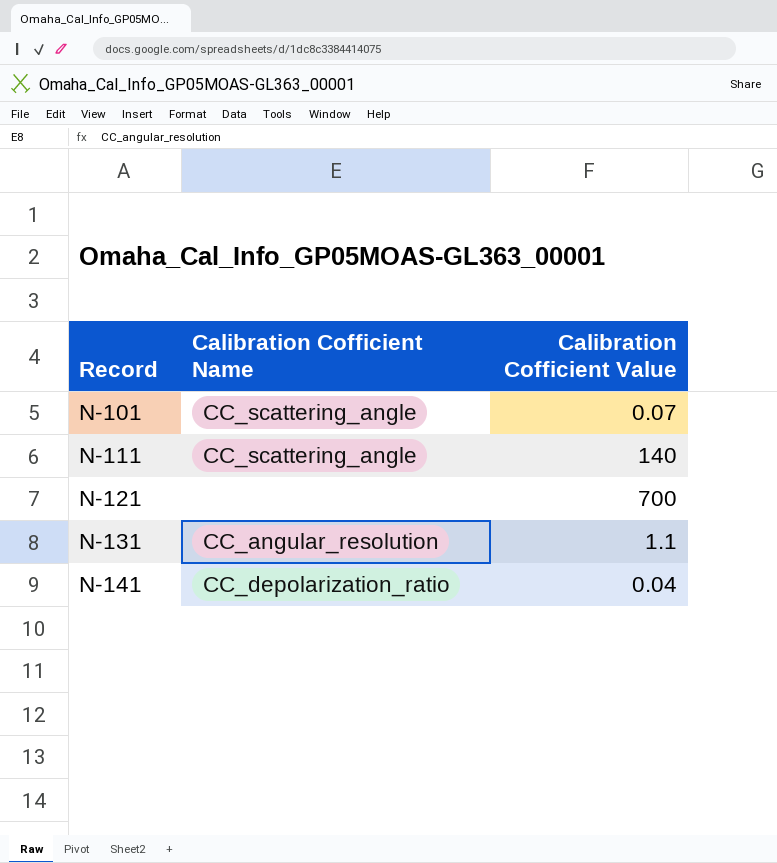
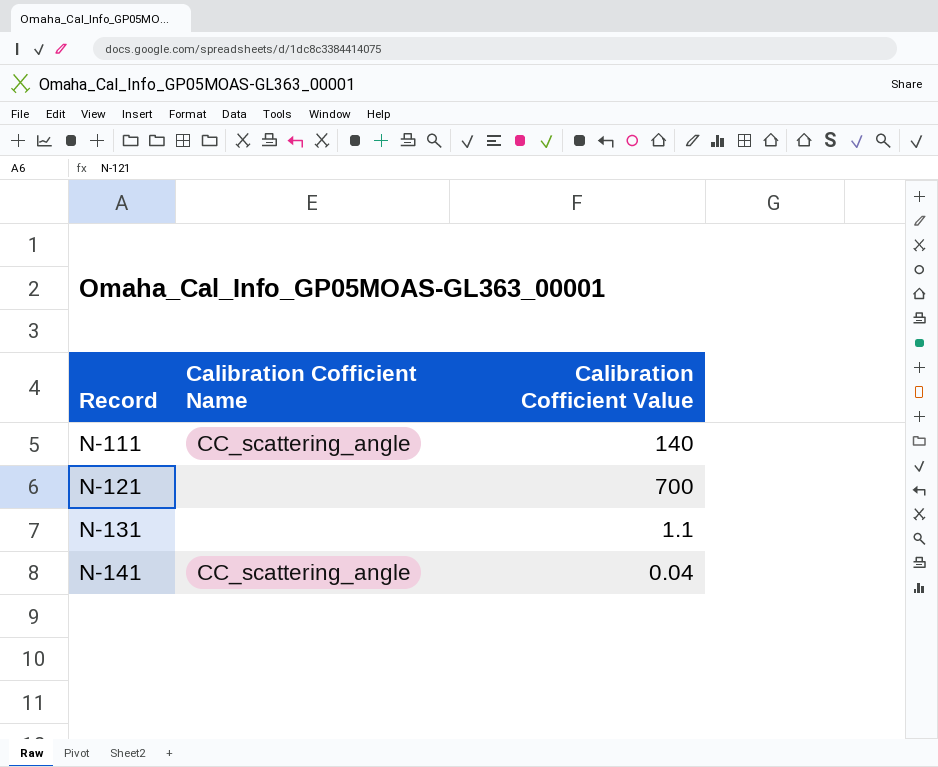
row N-101: CC_scattering_angle | 0.07 -> none
N-131 | Calibration Cofficient Name: CC_angular_resolution -> none
N-141 | Calibration Cofficient Name: CC_depolarization_ratio -> CC_scattering_angle

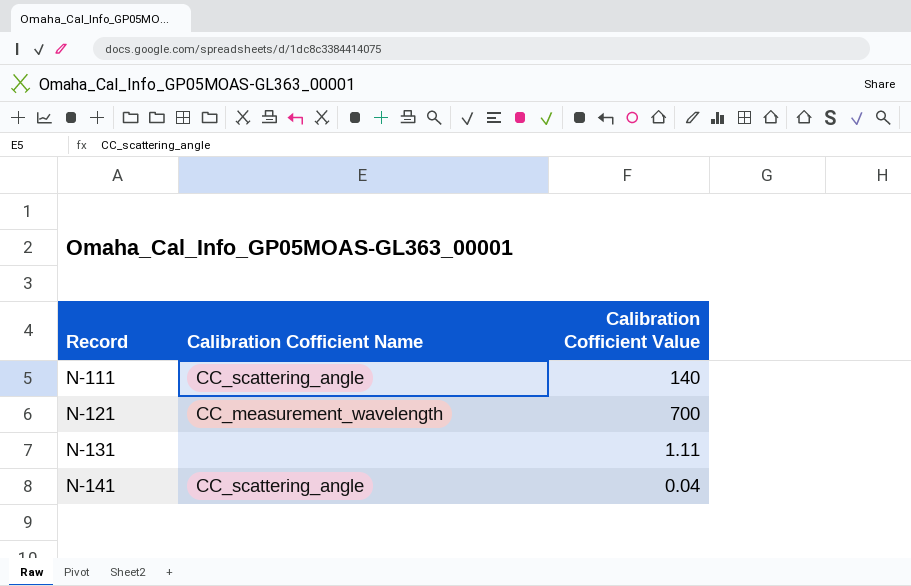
N-121 | Calibration Cofficient Name: none -> CC_measurement_wavelength
N-131 | Calibration Cofficient Value: 1.1 -> 1.11

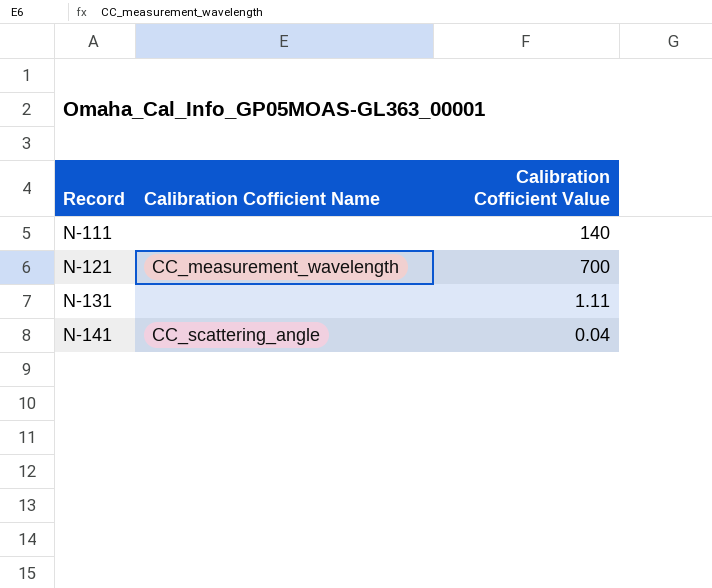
N-111 | Calibration Cofficient Name: CC_scattering_angle -> none

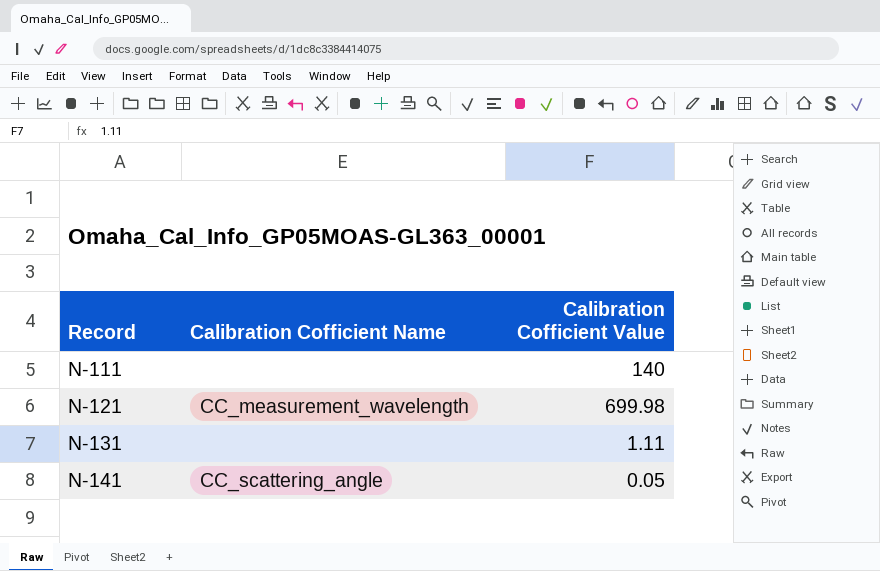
N-121 | Calibration Cofficient Value: 700 -> 699.98
N-141 | Calibration Cofficient Value: 0.04 -> 0.05

